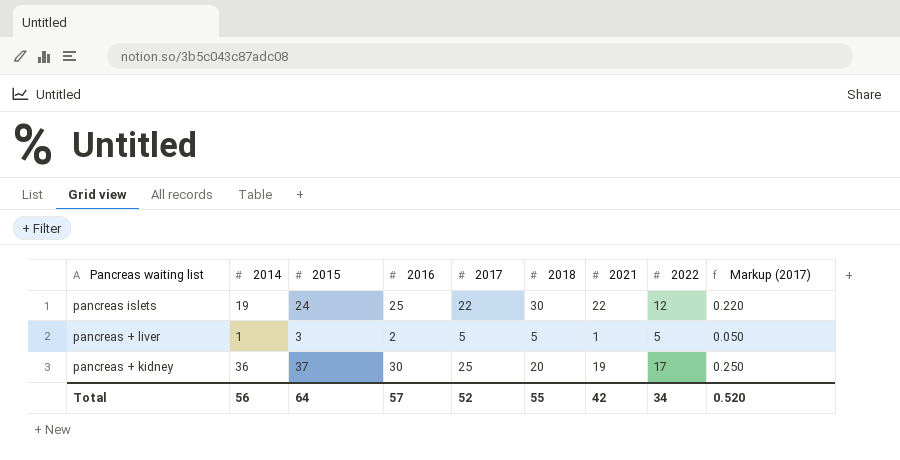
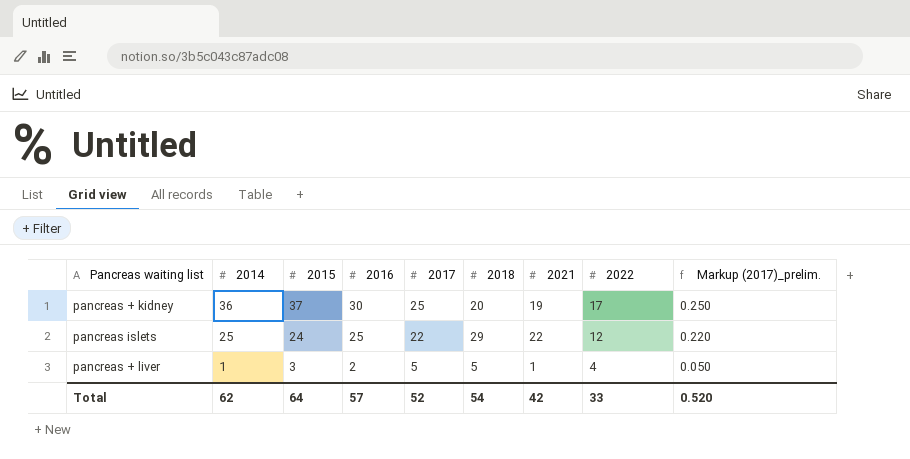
row order: Pancreas waiting list descending -> 2014 descending
column name: Markup (2017) -> Markup (2017)_prelim.
pancreas islets | 2014: 19 -> 25
pancreas islets | 2018: 30 -> 29
pancreas + liver | 2022: 5 -> 4
Total | 2014: 56 -> 62
Total | 2018: 55 -> 54
Total | 2022: 34 -> 33

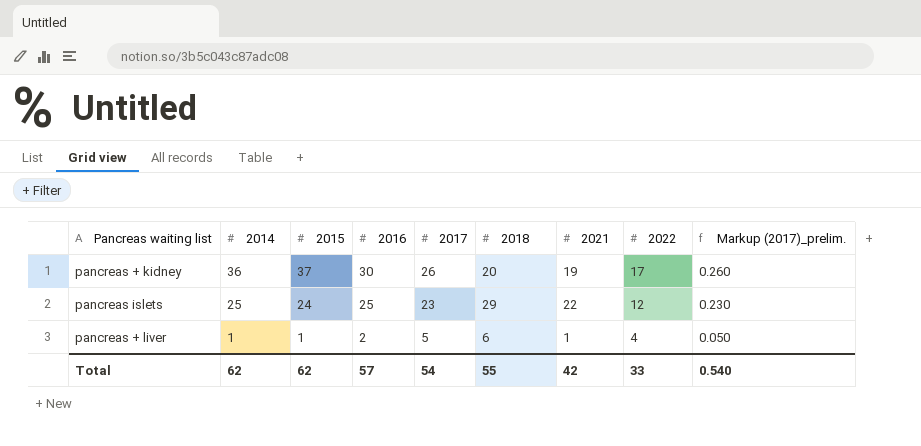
pancreas + kidney | 2017: 25 -> 26
pancreas + kidney | Markup (2017)_prelim.: 0.250 -> 0.260
pancreas islets | 2017: 22 -> 23
pancreas islets | Markup (2017)_prelim.: 0.220 -> 0.230
pancreas + liver | 2015: 3 -> 1
pancreas + liver | 2018: 5 -> 6
Total | 2015: 64 -> 62
Total | 2017: 52 -> 54
Total | 2018: 54 -> 55
Total | Markup (2017)_prelim.: 0.520 -> 0.540

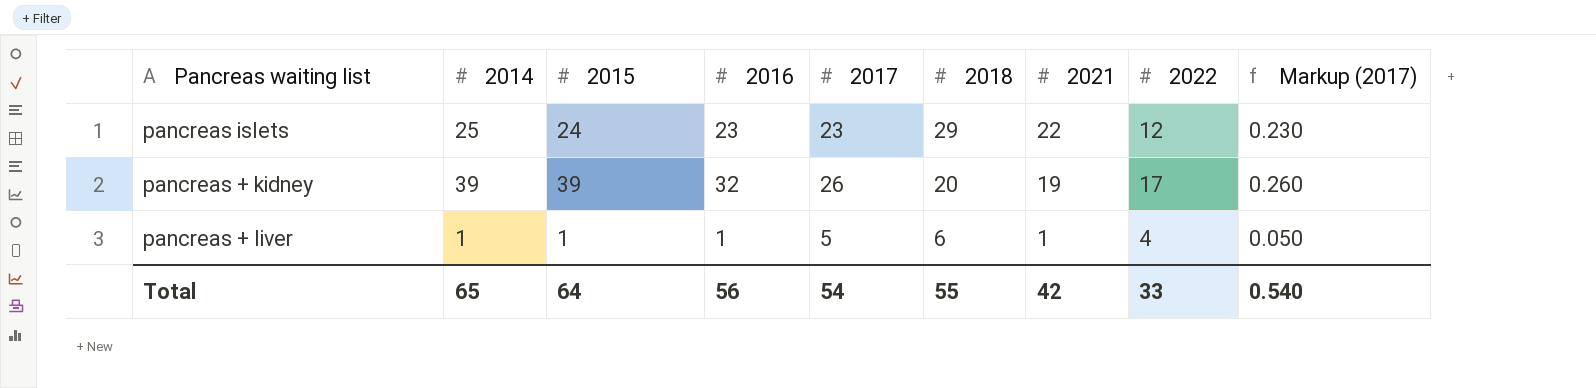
row order: 2014 descending -> 2018 descending
column name: Markup (2017)_prelim. -> Markup (2017)
pancreas islets | 2016: 25 -> 23
pancreas + kidney | 2014: 36 -> 39
pancreas + kidney | 2015: 37 -> 39
pancreas + kidney | 2016: 30 -> 32
pancreas + liver | 2016: 2 -> 1
Total | 2014: 62 -> 65
Total | 2015: 62 -> 64
Total | 2016: 57 -> 56

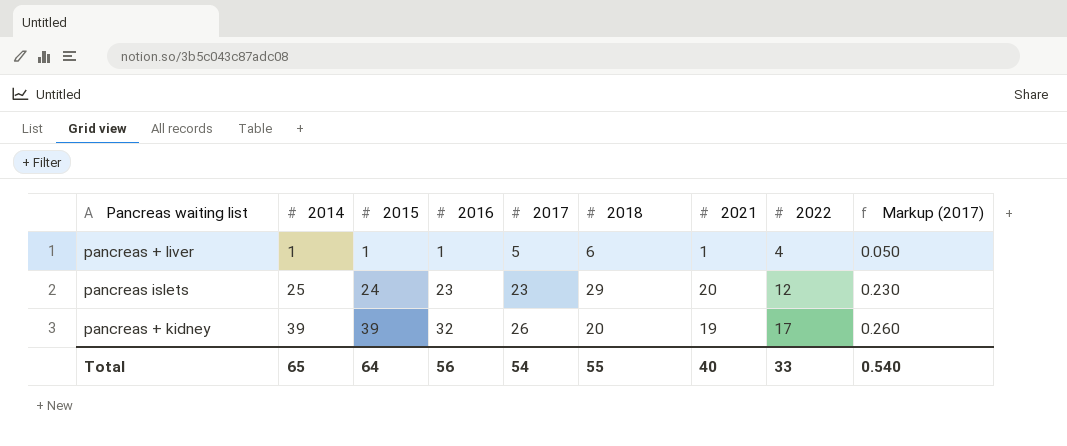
row order: 2018 descending -> 2014 ascending
pancreas islets | 2021: 22 -> 20
Total | 2021: 42 -> 40

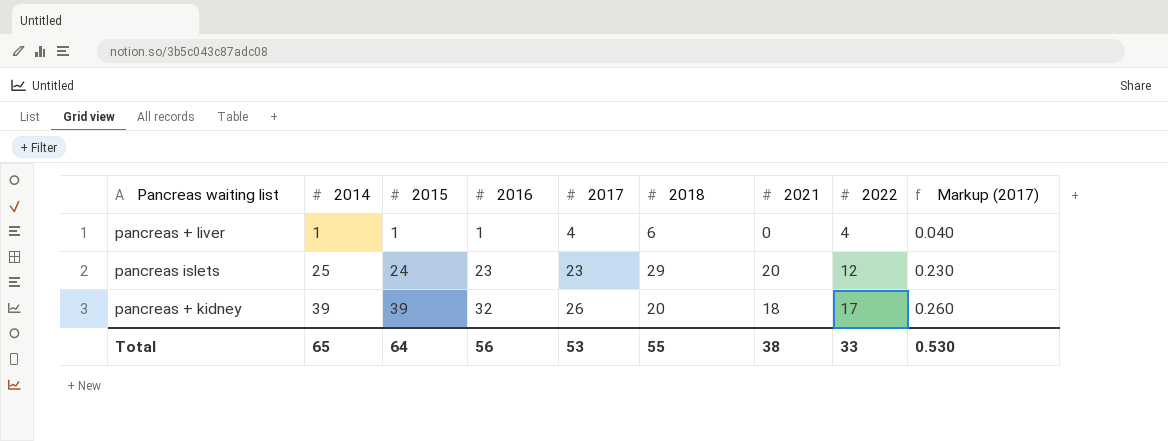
pancreas + liver | 2017: 5 -> 4
pancreas + liver | 2021: 1 -> 0
pancreas + liver | Markup (2017): 0.050 -> 0.040
pancreas + kidney | 2021: 19 -> 18
Total | 2017: 54 -> 53
Total | 2021: 40 -> 38
Total | Markup (2017): 0.540 -> 0.530

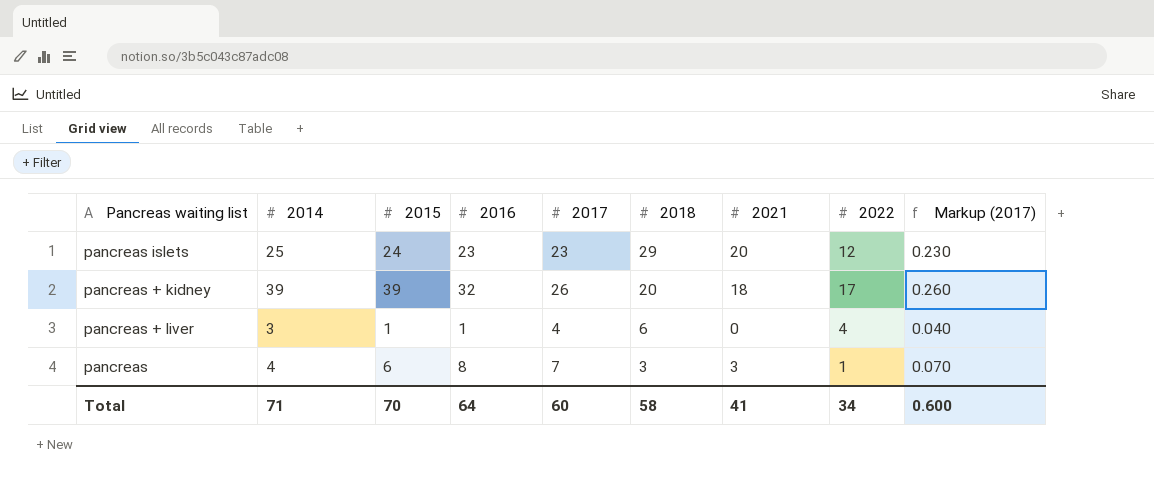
row order: 2014 ascending -> 2018 descending
pancreas + liver | 2014: 1 -> 3
row pancreas: none -> 4 | 6 | 8 | 7 | 3 | 3 | 1 | 0.070
Total | 2014: 65 -> 71
Total | 2015: 64 -> 70
Total | 2016: 56 -> 64
Total | 2017: 53 -> 60
Total | 2018: 55 -> 58
Total | 2021: 38 -> 41
Total | 2022: 33 -> 34
Total | Markup (2017): 0.530 -> 0.600

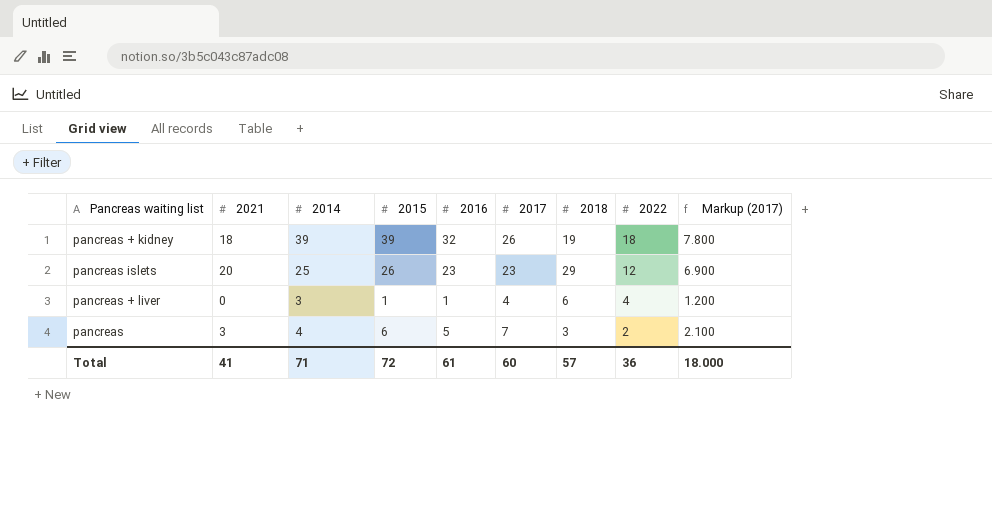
row order: 2018 descending -> 2022 descending
column 2021 | position: 7 -> 2
column Markup (2017) | formula: [2017] * 0.01 -> [2017] * 0.3
pancreas + kidney | 2018: 20 -> 19
pancreas + kidney | 2022: 17 -> 18
pancreas islets | 2015: 24 -> 26
pancreas | 2016: 8 -> 5
pancreas | 2022: 1 -> 2
Total | 2015: 70 -> 72
Total | 2016: 64 -> 61
Total | 2018: 58 -> 57
Total | 2022: 34 -> 36
Total | Markup (2017): 0.600 -> 18.000

